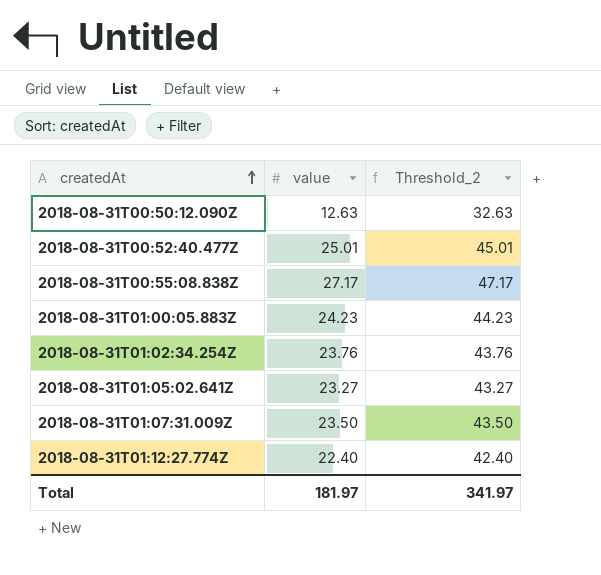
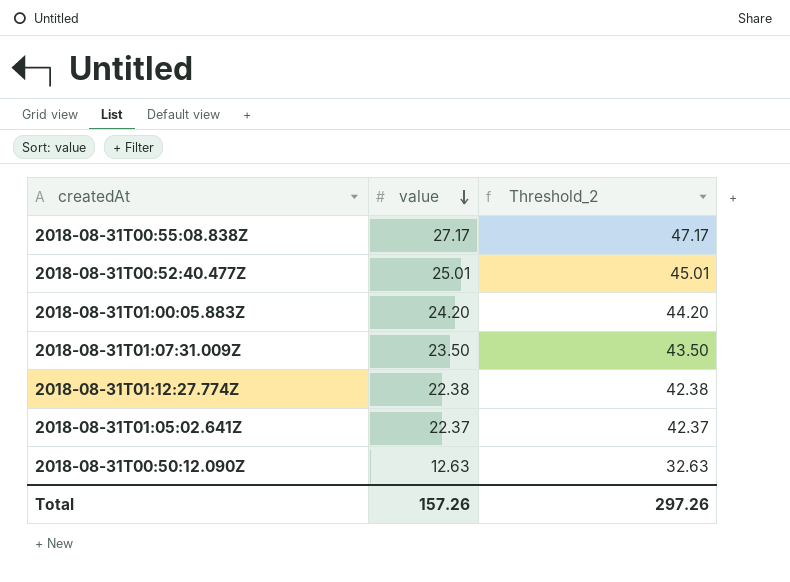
row order: createdAt ascending -> value descending
row 2018-08-31T01:02:34.254Z: 23.76 | 43.76 -> none
2018-08-31T01:00:05.883Z | value: 24.23 -> 24.20
2018-08-31T01:00:05.883Z | Threshold_2: 44.23 -> 44.20
2018-08-31T01:12:27.774Z | value: 22.40 -> 22.38
2018-08-31T01:12:27.774Z | Threshold_2: 42.40 -> 42.38
2018-08-31T01:05:02.641Z | value: 23.27 -> 22.37
2018-08-31T01:05:02.641Z | Threshold_2: 43.27 -> 42.37
Total | value: 181.97 -> 157.26
Total | Threshold_2: 341.97 -> 297.26

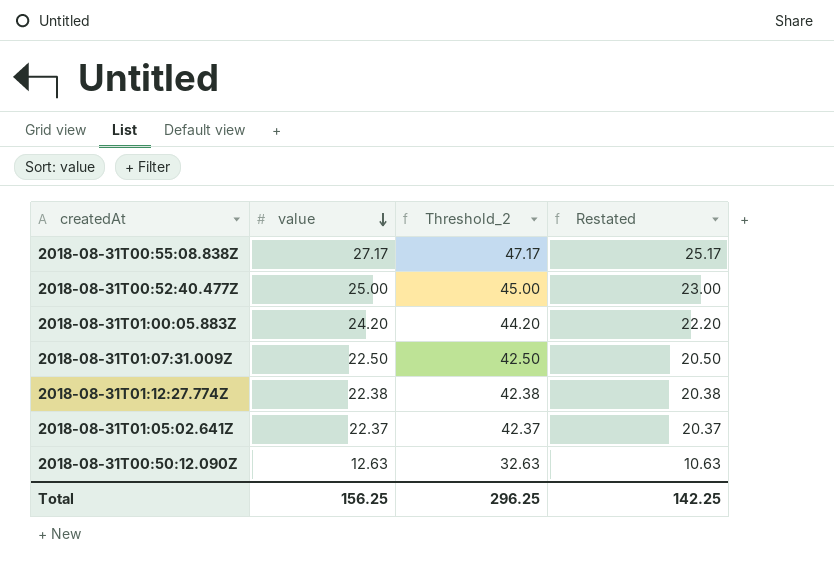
column Restated | formula: none -> [value] - 2
2018-08-31T00:52:40.477Z | value: 25.01 -> 25.00
2018-08-31T00:52:40.477Z | Threshold_2: 45.01 -> 45.00
2018-08-31T01:07:31.009Z | value: 23.50 -> 22.50
2018-08-31T01:07:31.009Z | Threshold_2: 43.50 -> 42.50
Total | value: 157.26 -> 156.25
Total | Threshold_2: 297.26 -> 296.25

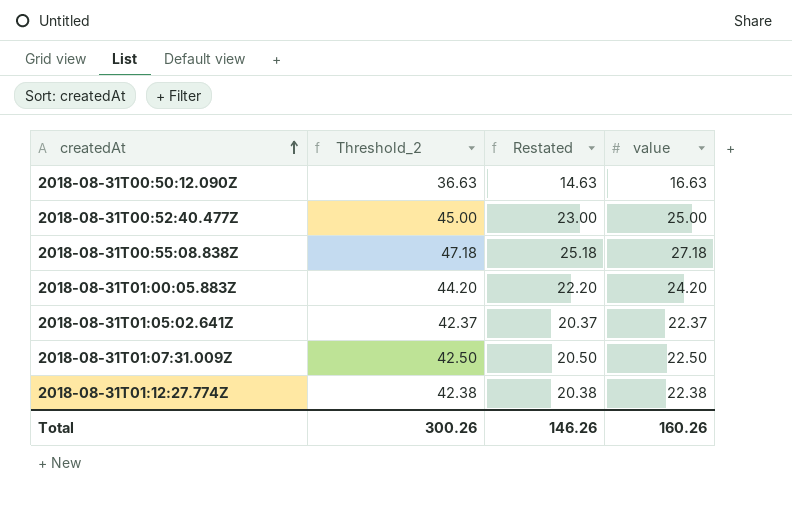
row order: value descending -> createdAt ascending
column value | position: 2 -> 4
2018-08-31T00:50:12.090Z | Threshold_2: 32.63 -> 36.63
2018-08-31T00:50:12.090Z | Restated: 10.63 -> 14.63
2018-08-31T00:50:12.090Z | value: 12.63 -> 16.63
2018-08-31T00:55:08.838Z | Threshold_2: 47.17 -> 47.18
2018-08-31T00:55:08.838Z | Restated: 25.17 -> 25.18
2018-08-31T00:55:08.838Z | value: 27.17 -> 27.18
Total | Threshold_2: 296.25 -> 300.26
Total | Restated: 142.25 -> 146.26
Total | value: 156.25 -> 160.26

